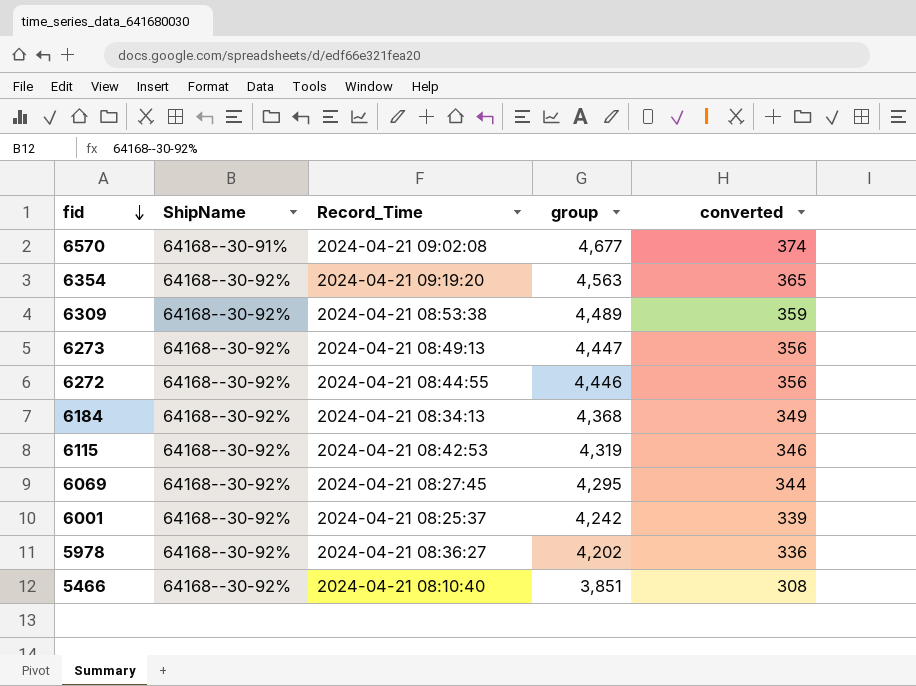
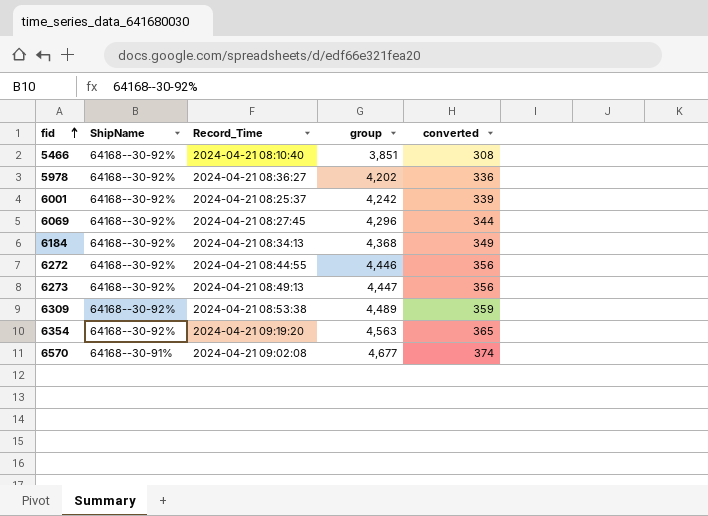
row order: fid descending -> fid ascending
row 6115: 64168--30-92% | 2024-04-21 08:42:53 | 4,319 | 346 -> none
6069 | group: 4,295 -> 4,296

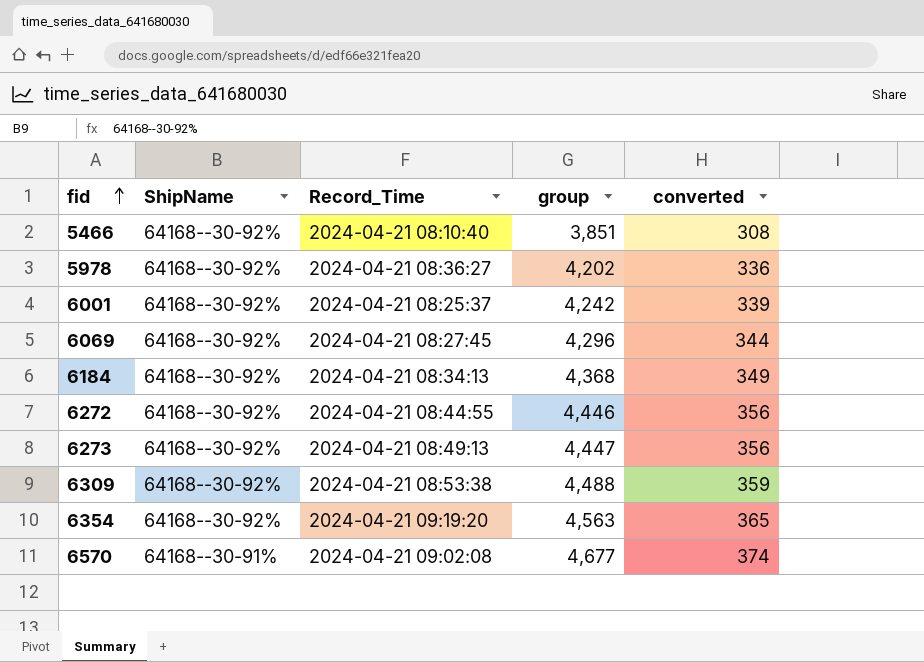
6309 | group: 4,489 -> 4,488

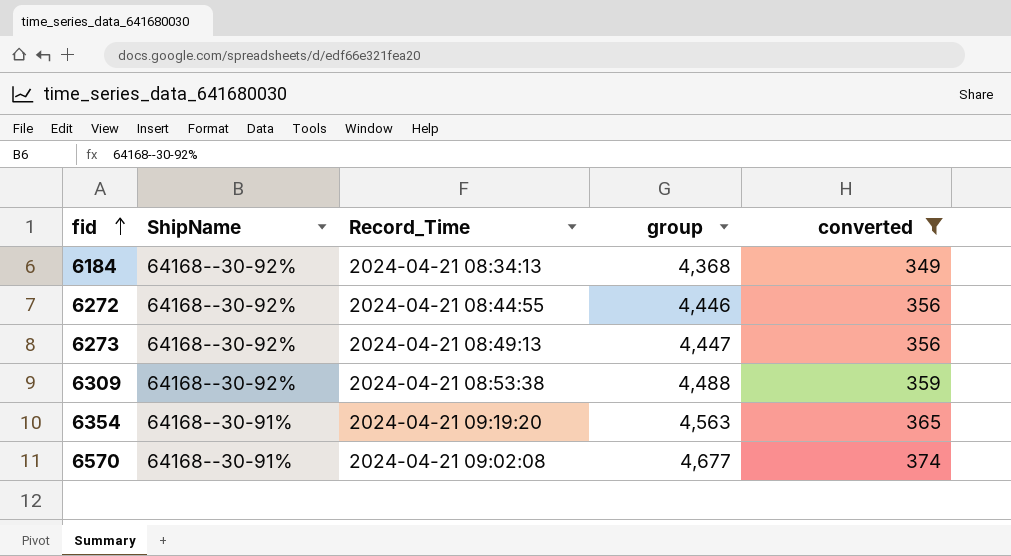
filter: none -> converted >= 349
6354 | ShipName: 64168--30-92% -> 64168--30-91%

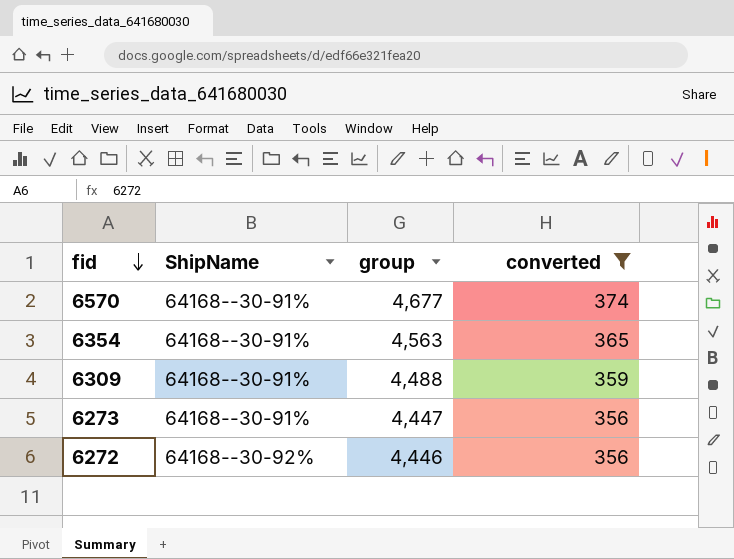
row order: fid ascending -> fid descending
column Record_Time | position: 3 -> none
row 6184: 64168--30-92% | 2024-04-21 08:34:13 | 4,368 | 349 -> none
6309 | ShipName: 64168--30-92% -> 64168--30-91%
6273 | ShipName: 64168--30-92% -> 64168--30-91%

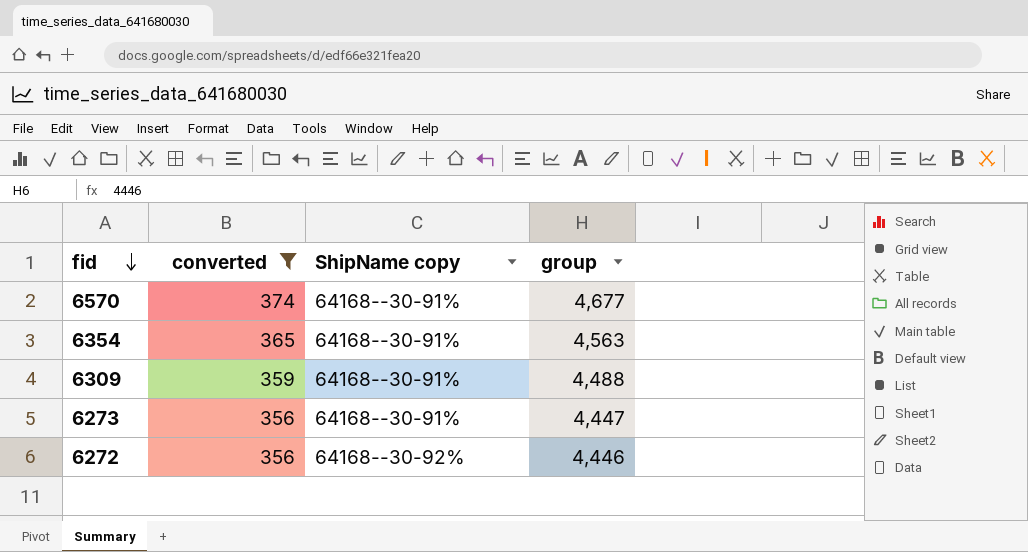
column converted | position: 4 -> 2
column name: ShipName -> ShipName copy

